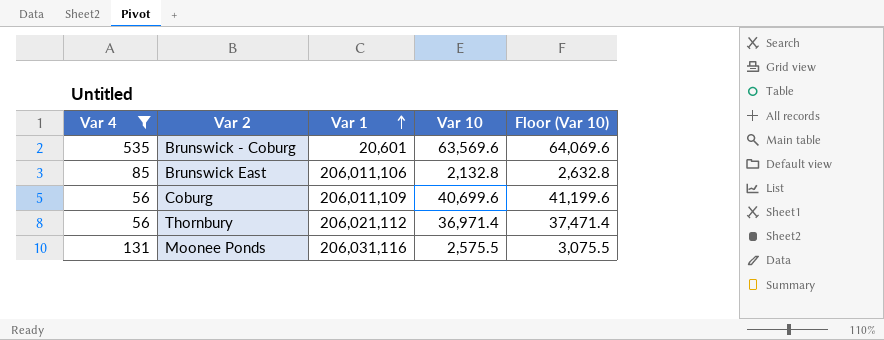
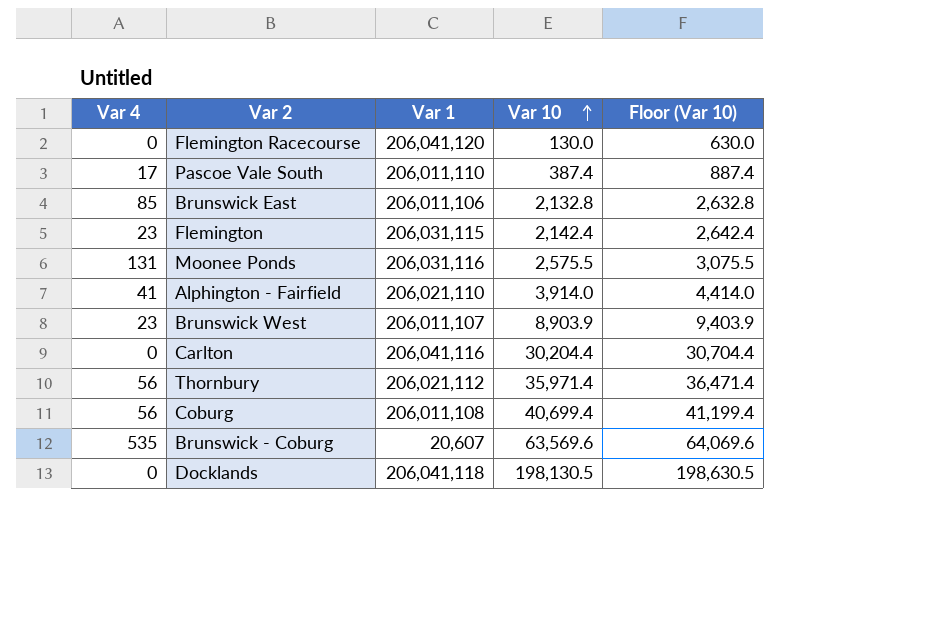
filter: Var 4 >= 56 -> none
row order: Var 1 ascending -> Var 10 ascending
Thornbury | Var 10: 36,971.4 -> 35,971.4
Thornbury | Floor (Var 10): 37,471.4 -> 36,471.4
Coburg | Var 1: 206,011,109 -> 206,011,108
Coburg | Var 10: 40,699.6 -> 40,699.4
Coburg | Floor (Var 10): 41,199.6 -> 41,199.4
Brunswick - Coburg | Var 1: 20,601 -> 20,607

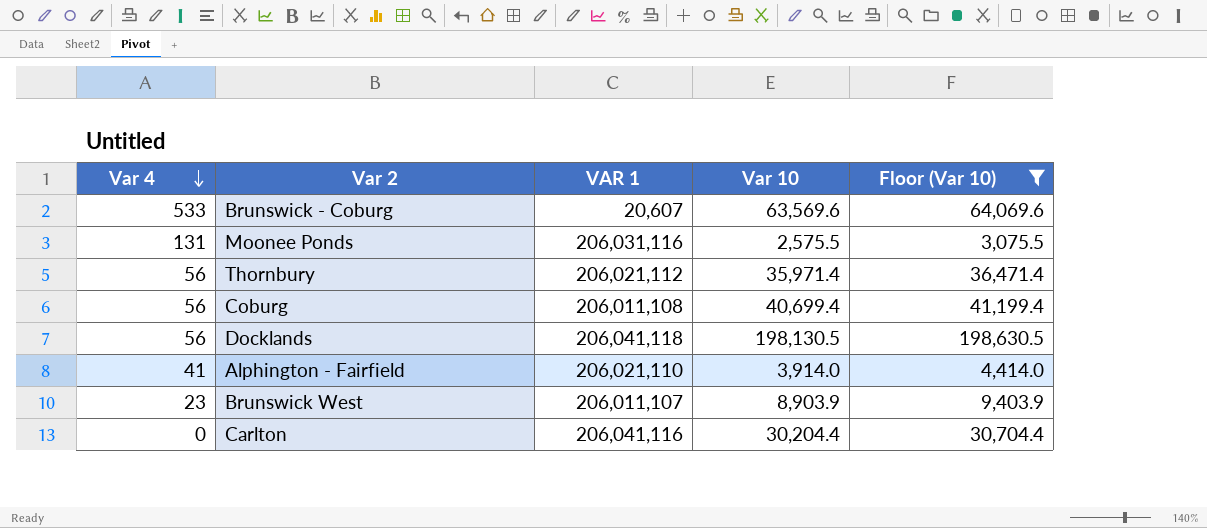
filter: none -> Floor (Var 10) >= 3,075.5
row order: Var 10 ascending -> Var 4 descending
column name: Var 1 -> VAR 1
Brunswick - Coburg | Var 4: 535 -> 533
Docklands | Var 4: 0 -> 56

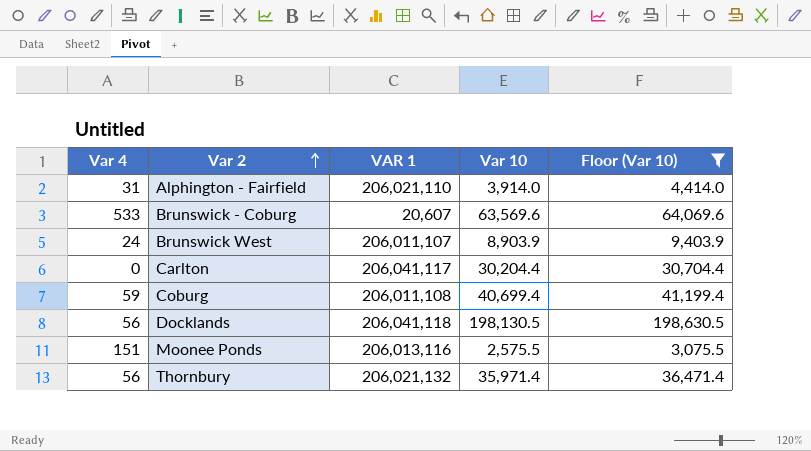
row order: Var 4 descending -> Var 2 ascending
Alphington - Fairfield | Var 4: 41 -> 31
Brunswick West | Var 4: 23 -> 24
Carlton | VAR 1: 206,041,116 -> 206,041,117
Coburg | Var 4: 56 -> 59
Moonee Ponds | Var 4: 131 -> 151
Moonee Ponds | VAR 1: 206,031,116 -> 206,013,116
Thornbury | VAR 1: 206,021,112 -> 206,021,132

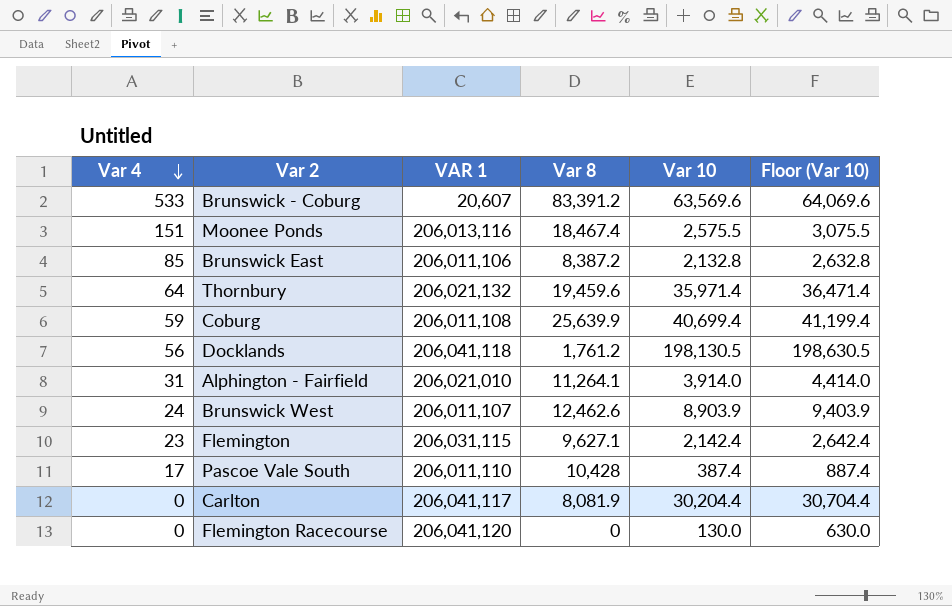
filter: Floor (Var 10) >= 3,075.5 -> none
row order: Var 2 ascending -> Var 4 descending
column Var 8 | position: none -> 4
Thornbury | Var 4: 56 -> 64
Alphington - Fairfield | VAR 1: 206,021,110 -> 206,021,010

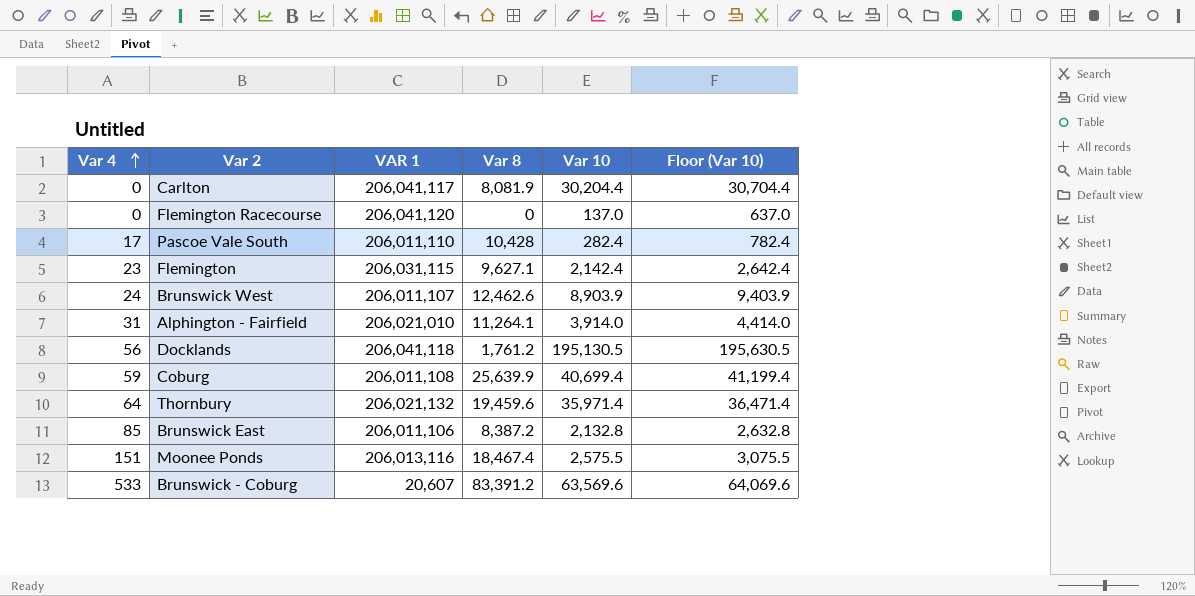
row order: Var 4 descending -> Var 4 ascending
Flemington Racecourse | Var 10: 130.0 -> 137.0
Flemington Racecourse | Floor (Var 10): 630.0 -> 637.0
Pascoe Vale South | Var 10: 387.4 -> 282.4
Pascoe Vale South | Floor (Var 10): 887.4 -> 782.4
Docklands | Var 10: 198,130.5 -> 195,130.5
Docklands | Floor (Var 10): 198,630.5 -> 195,630.5

